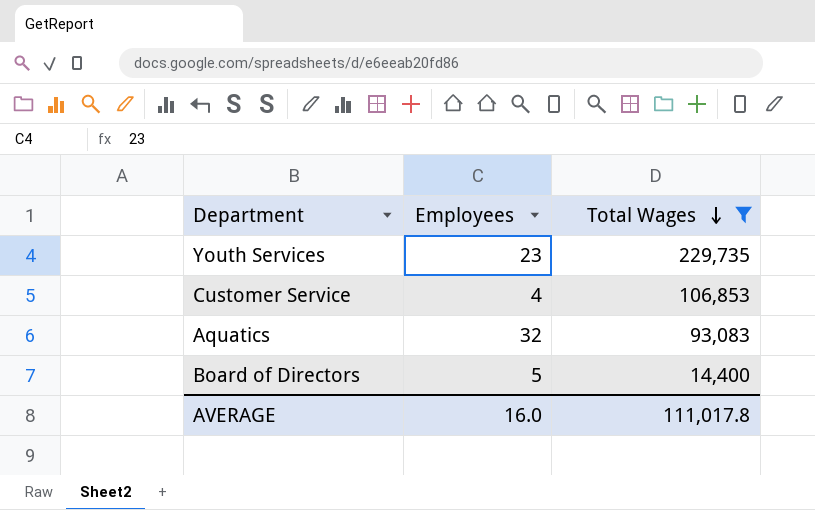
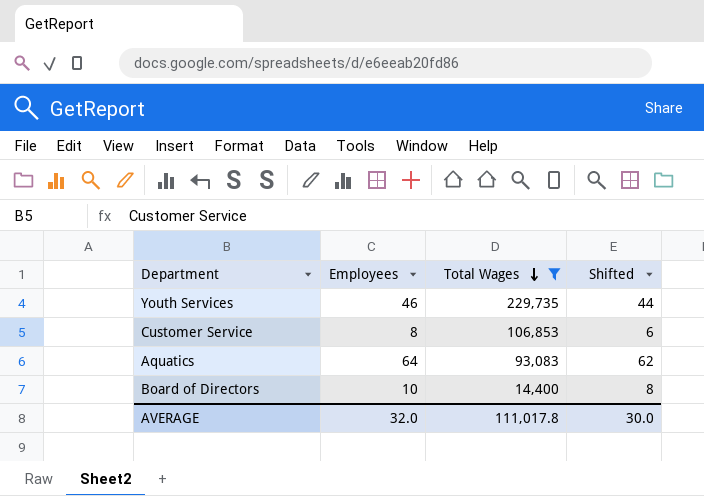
column Shifted | formula: none -> [Employees] - 2
Youth Services | Employees: 23 -> 46
Customer Service | Employees: 4 -> 8
Aquatics | Employees: 32 -> 64
Board of Directors | Employees: 5 -> 10
AVERAGE | Employees: 16.0 -> 32.0

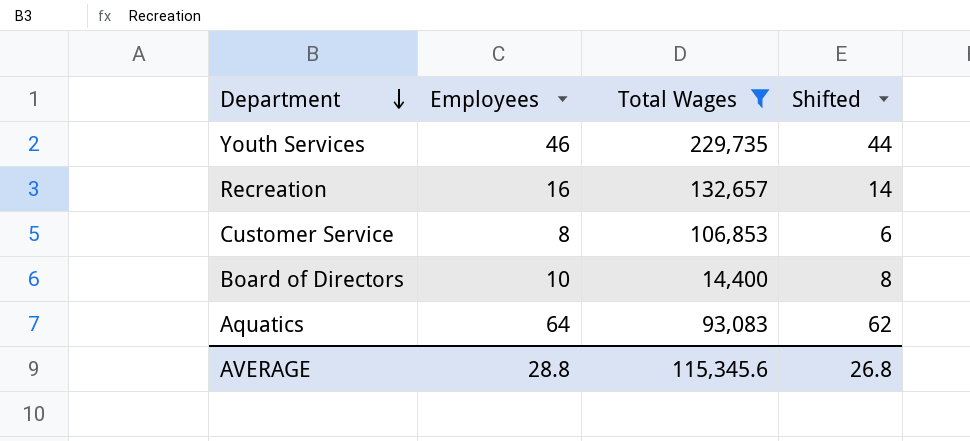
row order: Total Wages descending -> Department descending
row Recreation: none -> 16 | 132,657 | 14
AVERAGE | Employees: 32.0 -> 28.8
AVERAGE | Total Wages: 111,017.8 -> 115,345.6
AVERAGE | Shifted: 30.0 -> 26.8

